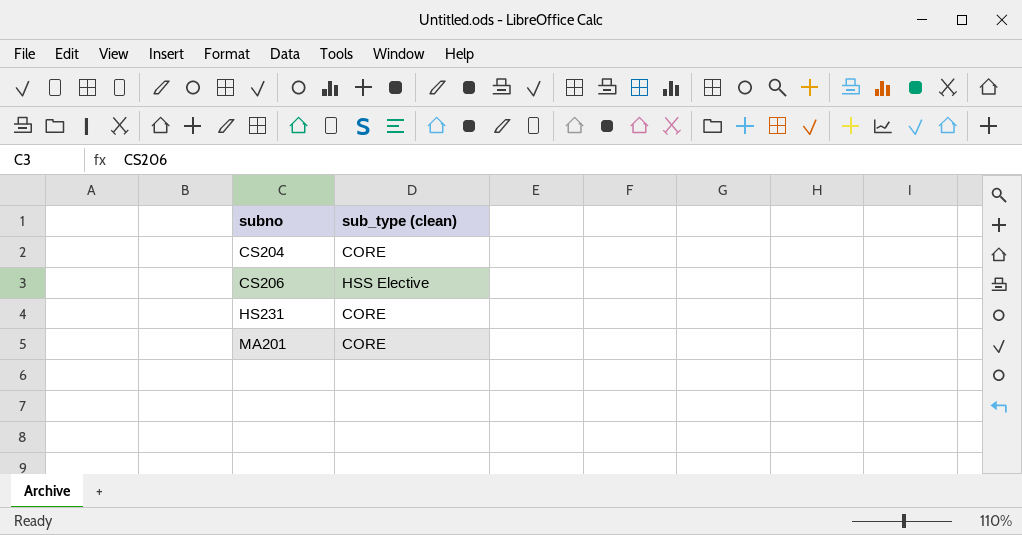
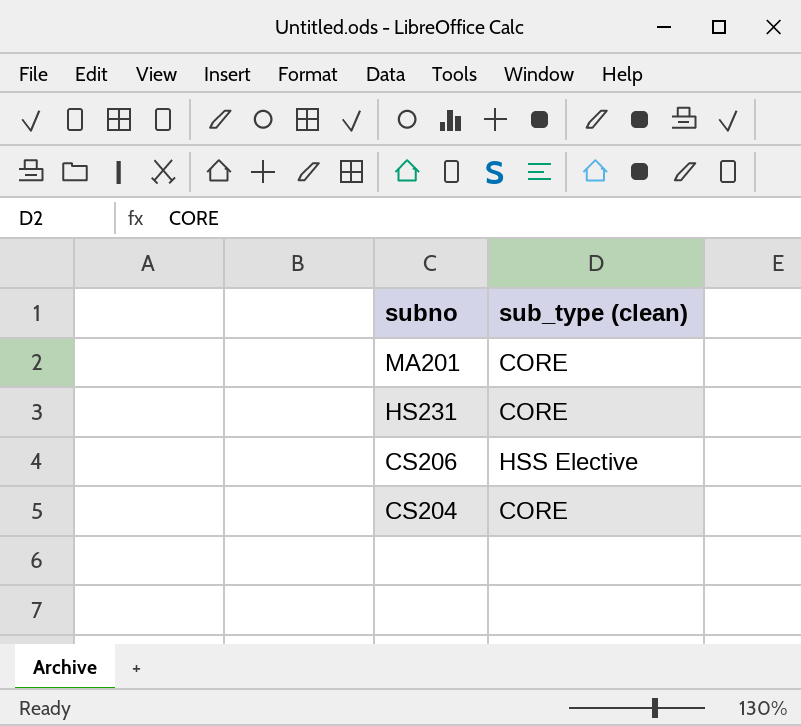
row order: subno ascending -> subno descending

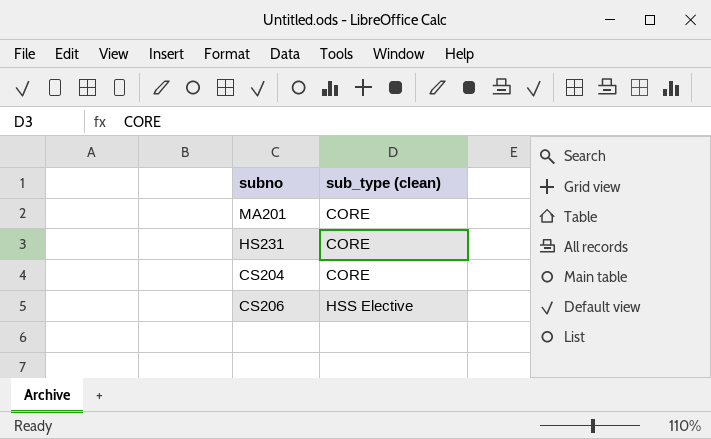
row order: subno descending -> sub_type (clean) ascending

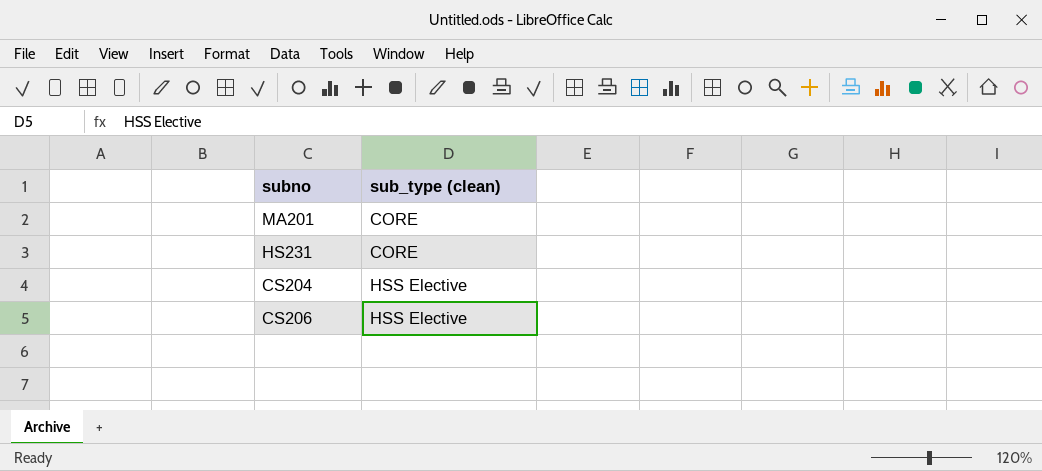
CS204 | sub_type (clean): CORE -> HSS Elective

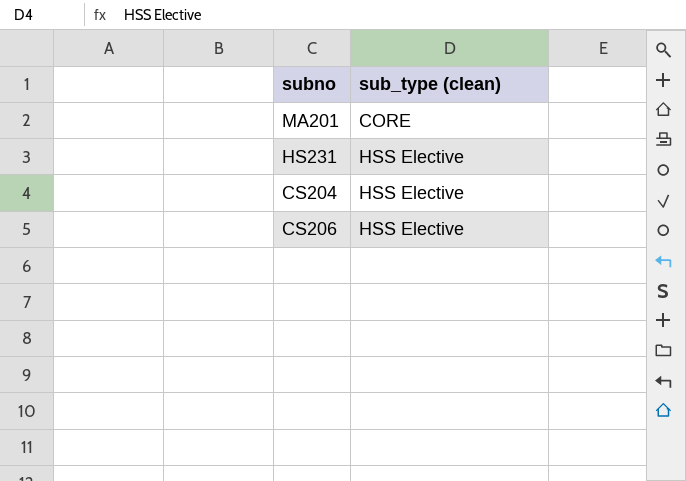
HS231 | sub_type (clean): CORE -> HSS Elective

